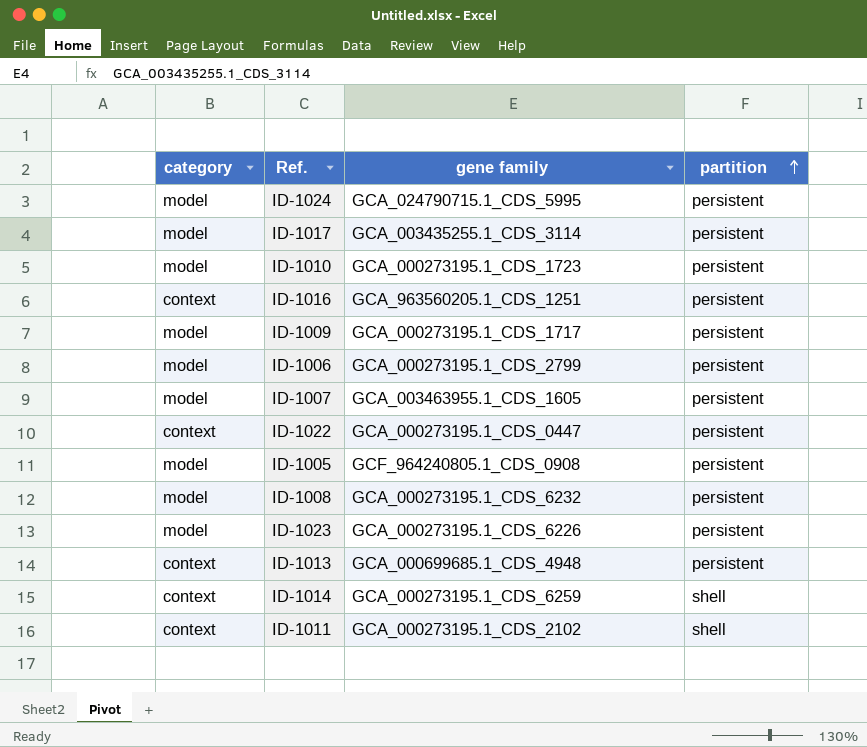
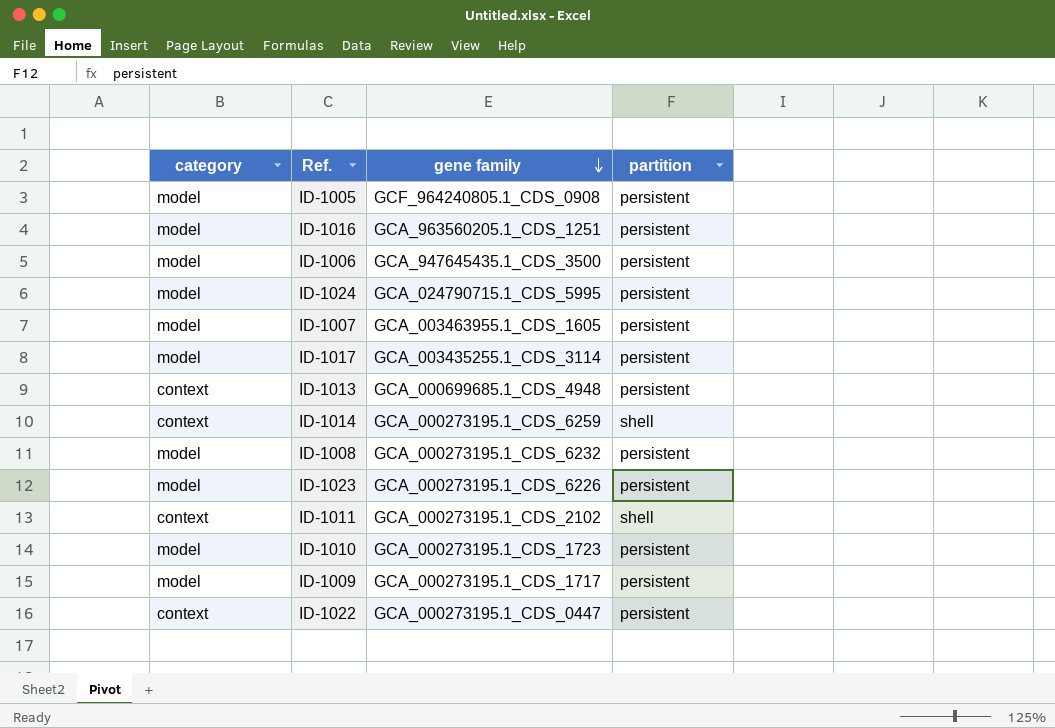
row order: partition ascending -> gene family descending
ID-1016 | category: context -> model
ID-1006 | gene family: GCA_000273195.1_CDS_2799 -> GCA_947645435.1_CDS_3500

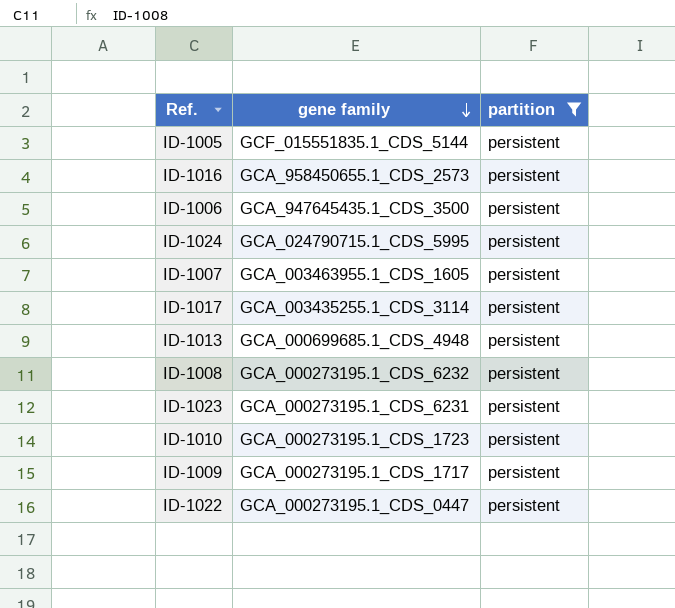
filter: none -> partition = persistent
column category | position: 1 -> none
ID-1005 | gene family: GCF_964240805.1_CDS_0908 -> GCF_015551835.1_CDS_5144
ID-1016 | gene family: GCA_963560205.1_CDS_1251 -> GCA_958450655.1_CDS_2573
ID-1023 | gene family: GCA_000273195.1_CDS_6226 -> GCA_000273195.1_CDS_6231

